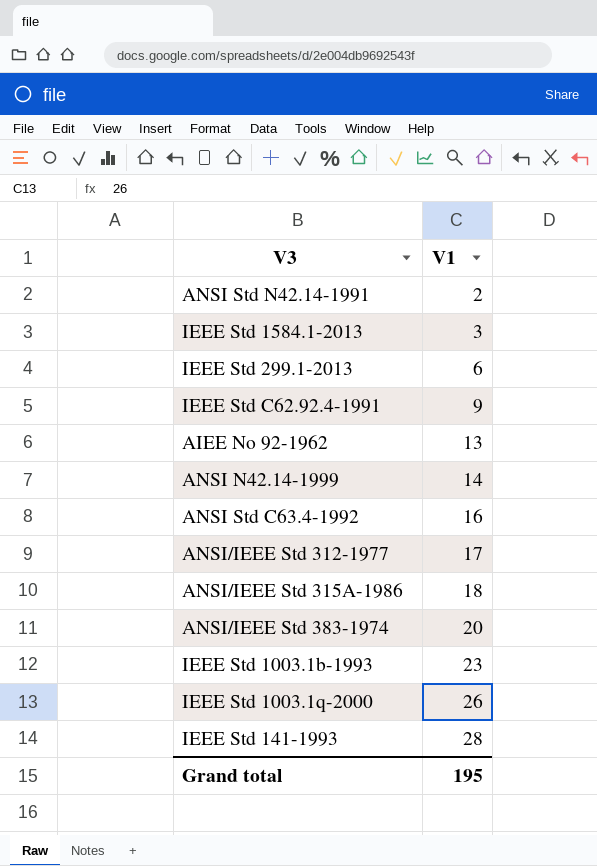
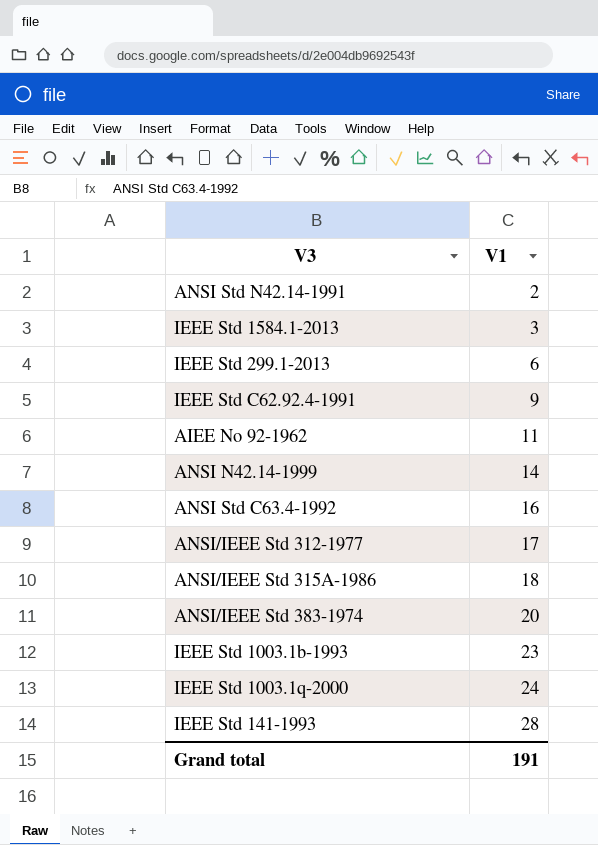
AIEE No 92-1962 | V1: 13 -> 11
IEEE Std 1003.1q-2000 | V1: 26 -> 24
Grand total | V1: 195 -> 191

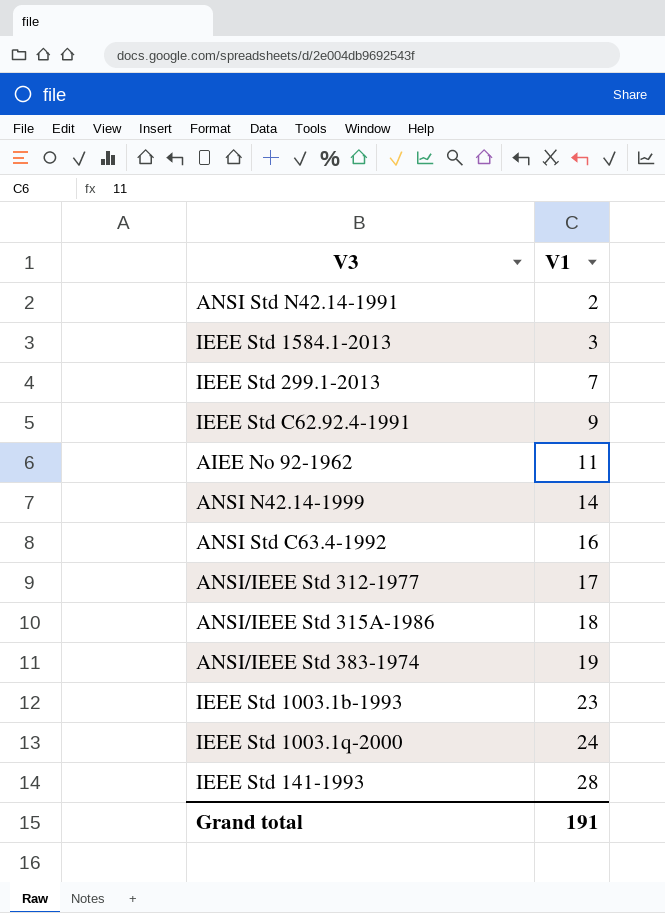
IEEE Std 299.1-2013 | V1: 6 -> 7
ANSI/IEEE Std 383-1974 | V1: 20 -> 19

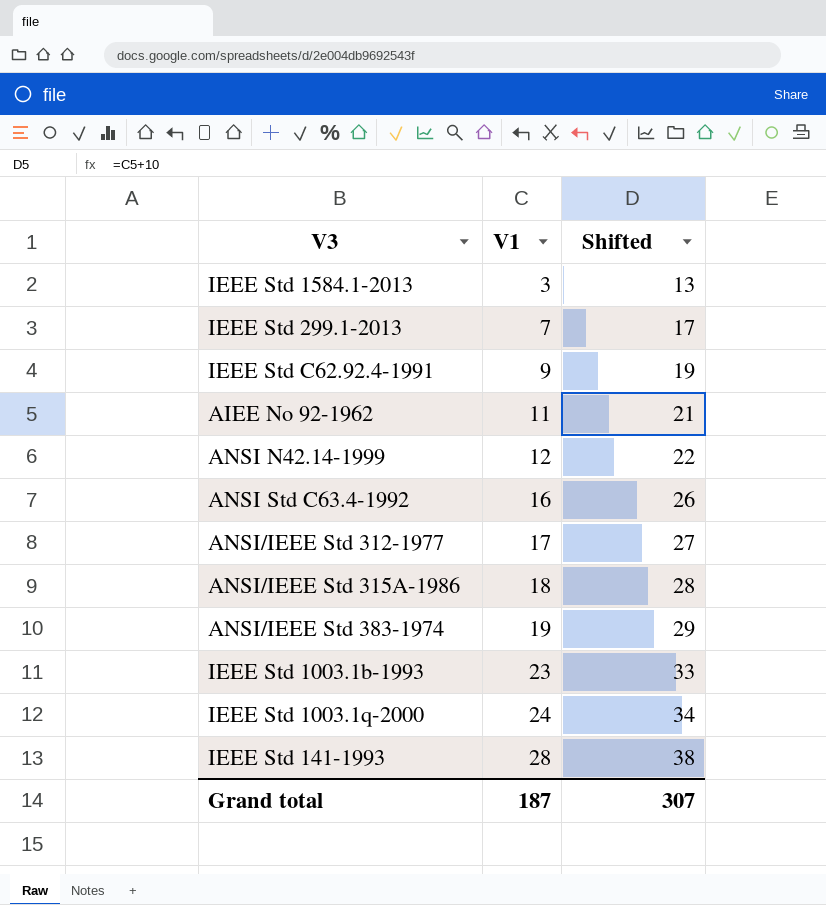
column Shifted | formula: none -> [V1] + 10
row ANSI Std N42.14-1991: 2 -> none
ANSI N42.14-1999 | V1: 14 -> 12
Grand total | V1: 191 -> 187

